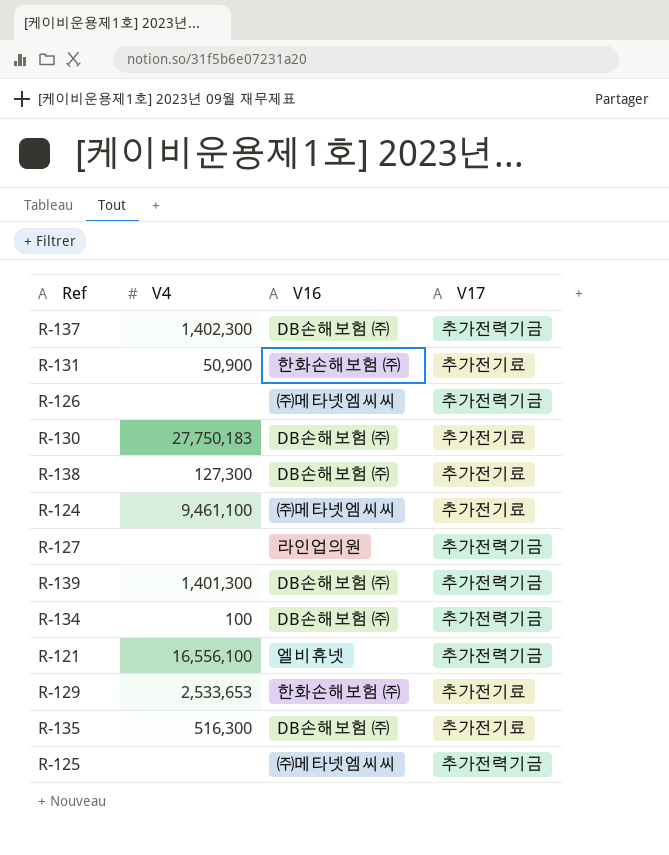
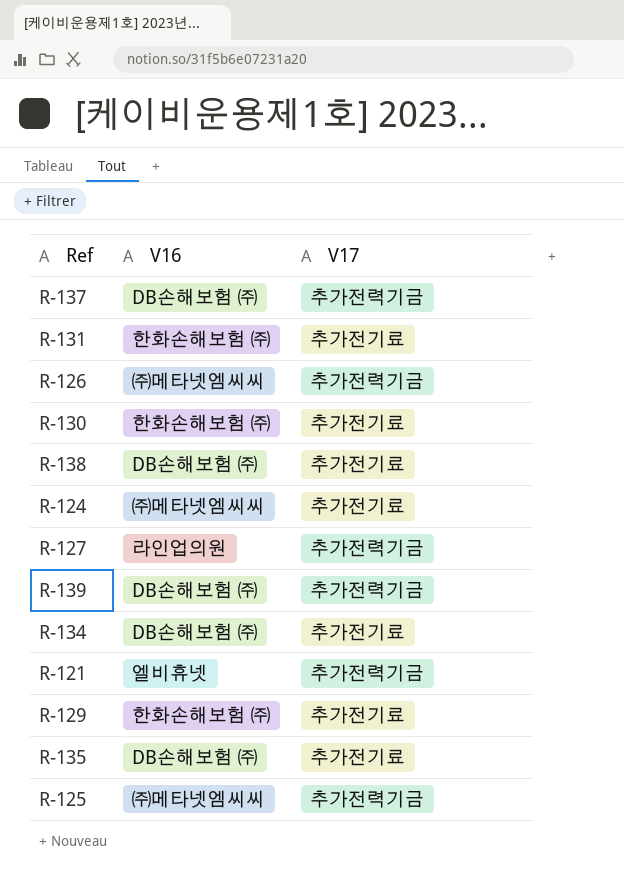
column V4 | position: 2 -> none
R-130 | V16: DB손해보험 ㈜ -> 한화손해보험 ㈜
R-134 | V17: 추가전력기금 -> 추가전기료

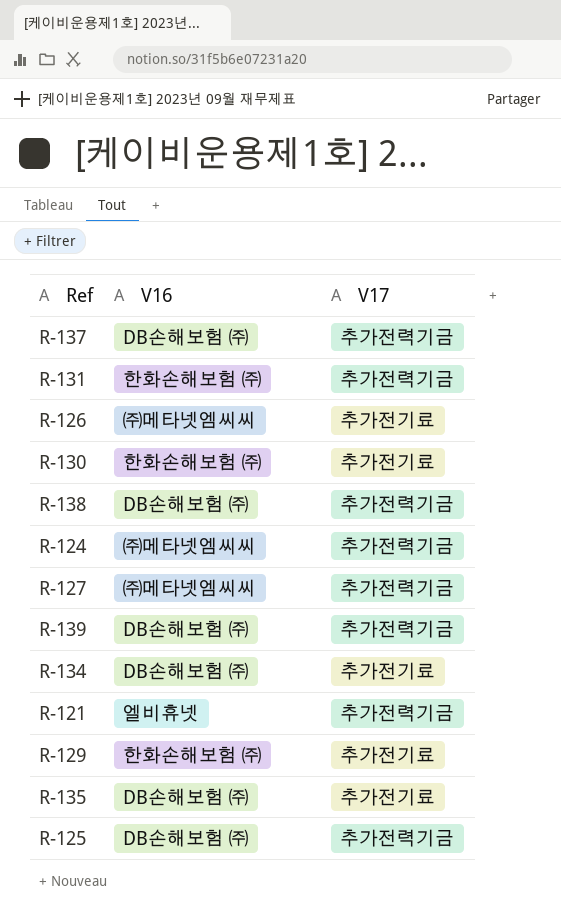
R-131 | V17: 추가전기료 -> 추가전력기금
R-126 | V17: 추가전력기금 -> 추가전기료
R-138 | V17: 추가전기료 -> 추가전력기금
R-124 | V17: 추가전기료 -> 추가전력기금
R-127 | V16: 라인업의원 -> ㈜메타넷엠씨씨
R-125 | V16: ㈜메타넷엠씨씨 -> DB손해보험 ㈜

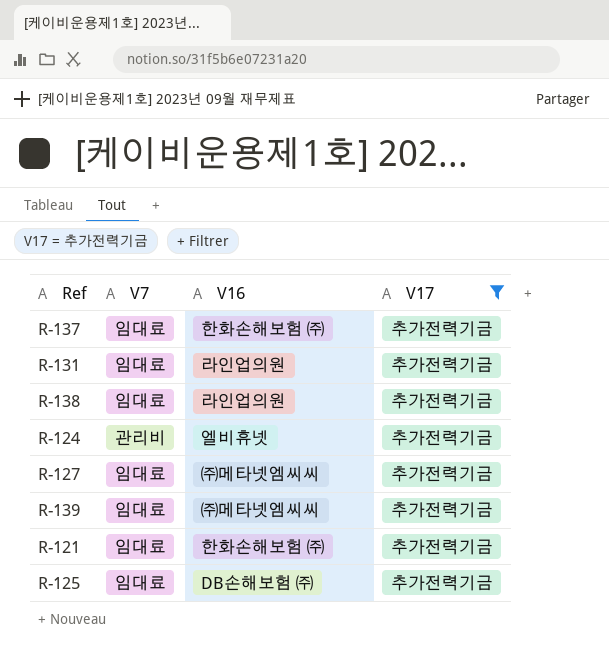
filter: none -> V17 = 추가전력기금
column V7 | position: none -> 2
R-137 | V16: DB손해보험 ㈜ -> 한화손해보험 ㈜
R-131 | V16: 한화손해보험 ㈜ -> 라인업의원
R-138 | V16: DB손해보험 ㈜ -> 라인업의원
R-124 | V16: ㈜메타넷엠씨씨 -> 엘비휴넷
R-139 | V16: DB손해보험 ㈜ -> ㈜메타넷엠씨씨
R-121 | V16: 엘비휴넷 -> 한화손해보험 ㈜

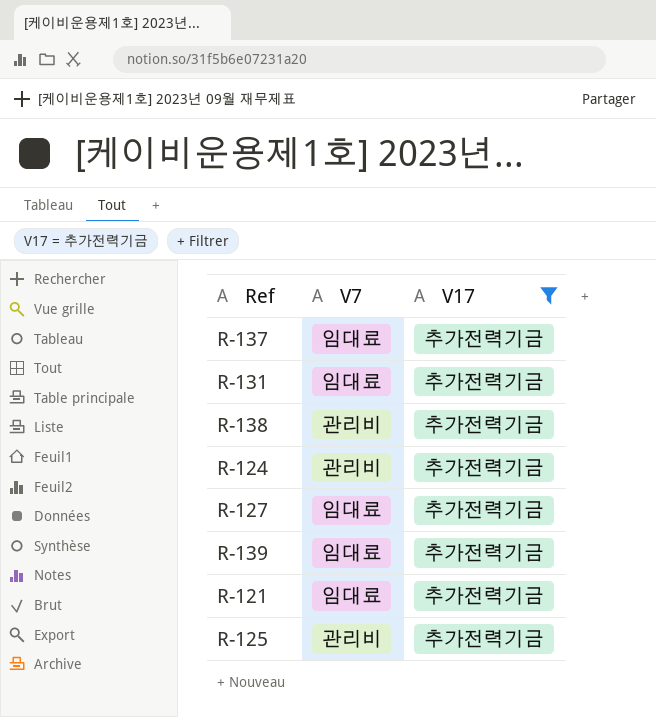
column V16 | position: 3 -> none
R-138 | V7: 임대료 -> 관리비
R-125 | V7: 임대료 -> 관리비

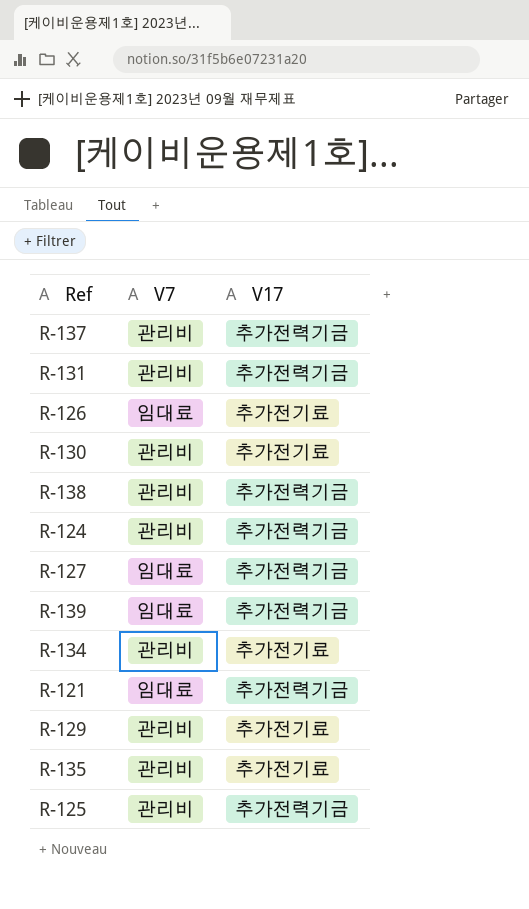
filter: V17 = 추가전력기금 -> none
R-137 | V7: 임대료 -> 관리비
R-131 | V7: 임대료 -> 관리비

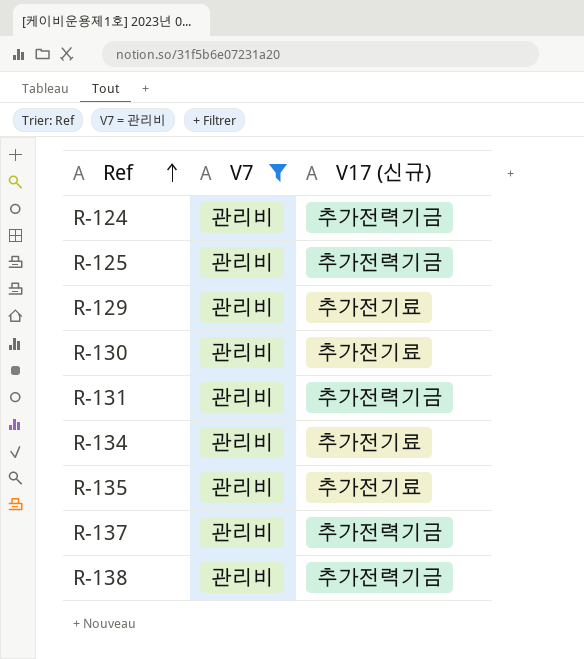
filter: none -> V7 = 관리비
row order: none -> Ref ascending
column name: V17 -> V17 (신규)

